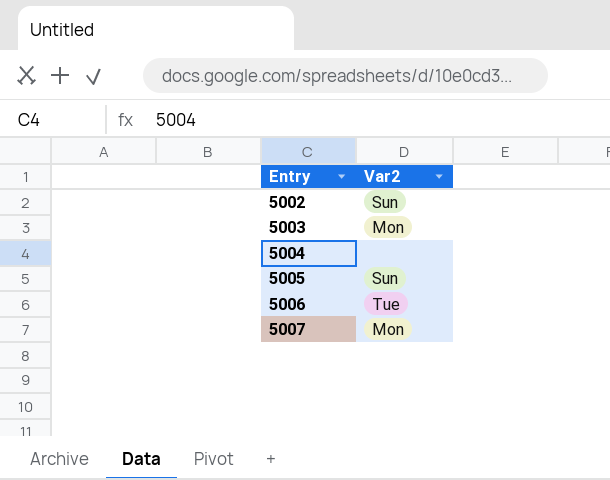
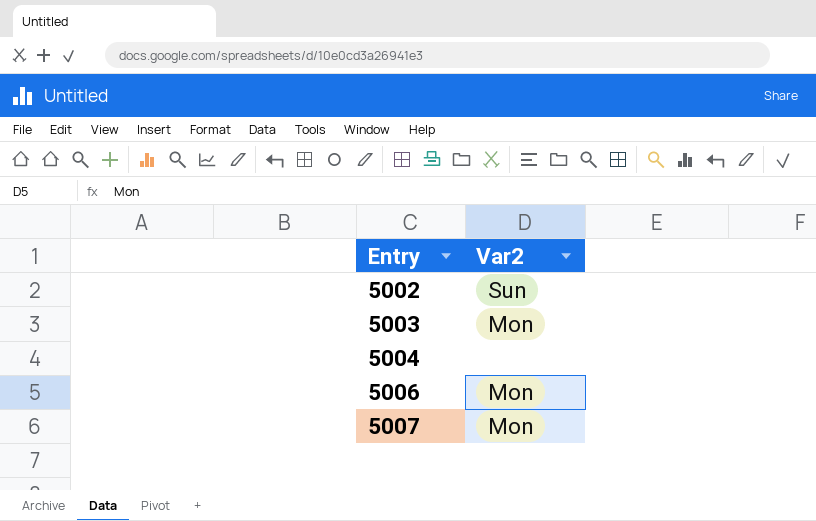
row 5005: Sun -> none
5006 | Var2: Tue -> Mon

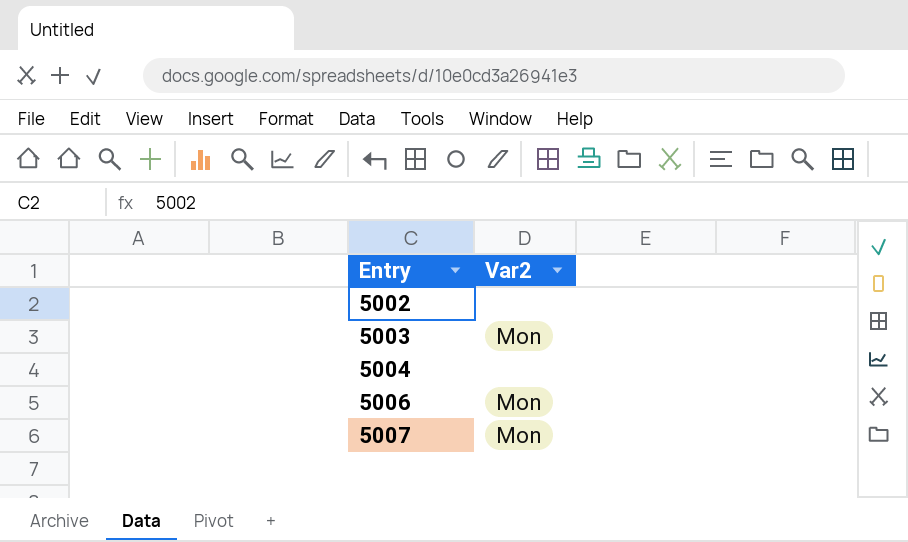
5002 | Var2: Sun -> none

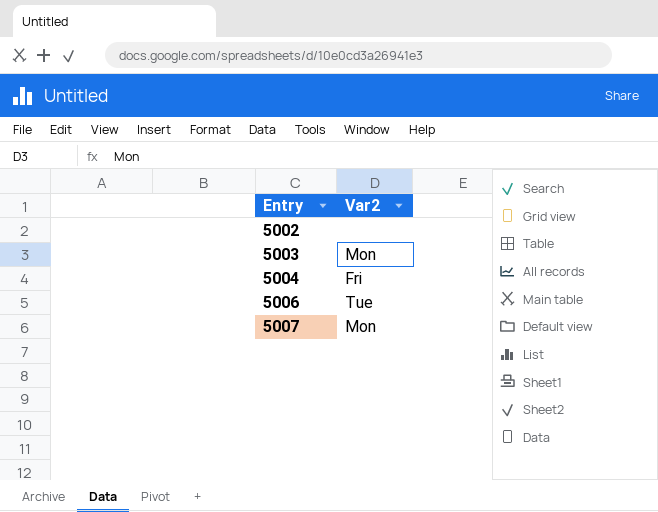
5004 | Var2: none -> Fri
5006 | Var2: Mon -> Tue

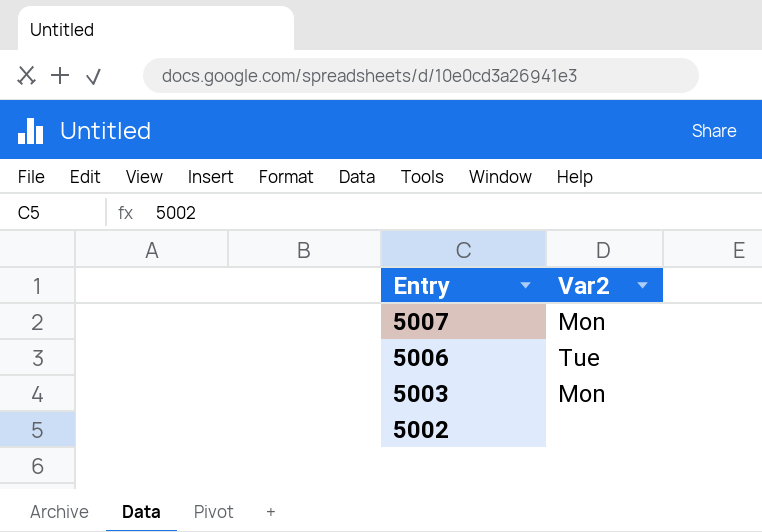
row order: Entry ascending -> Entry descending
row 5004: Fri -> none

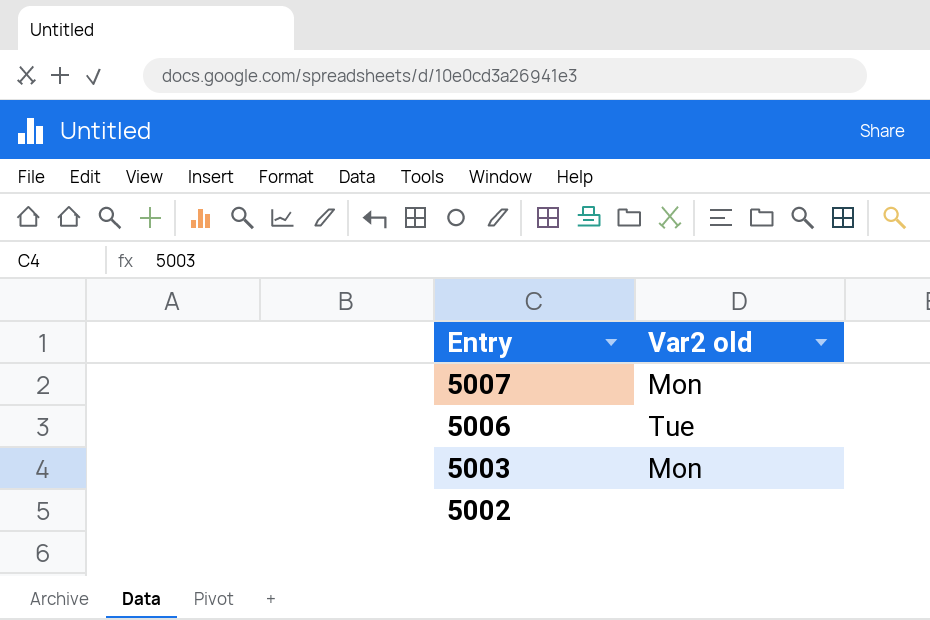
column name: Var2 -> Var2 old

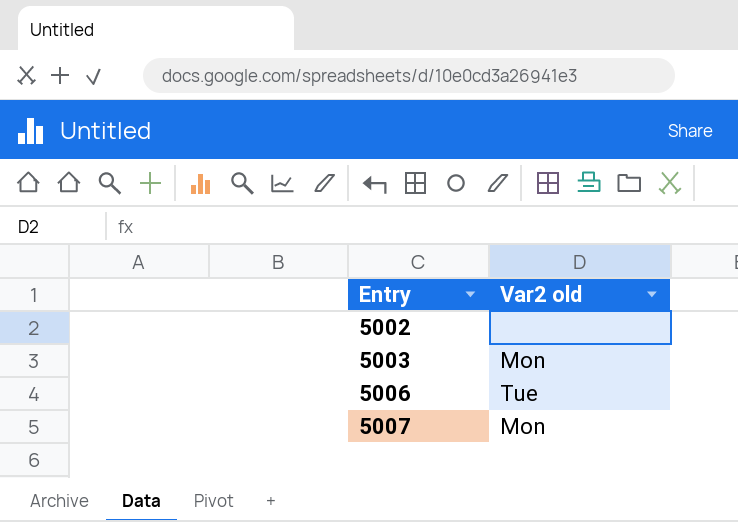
row order: Entry descending -> Entry ascending

